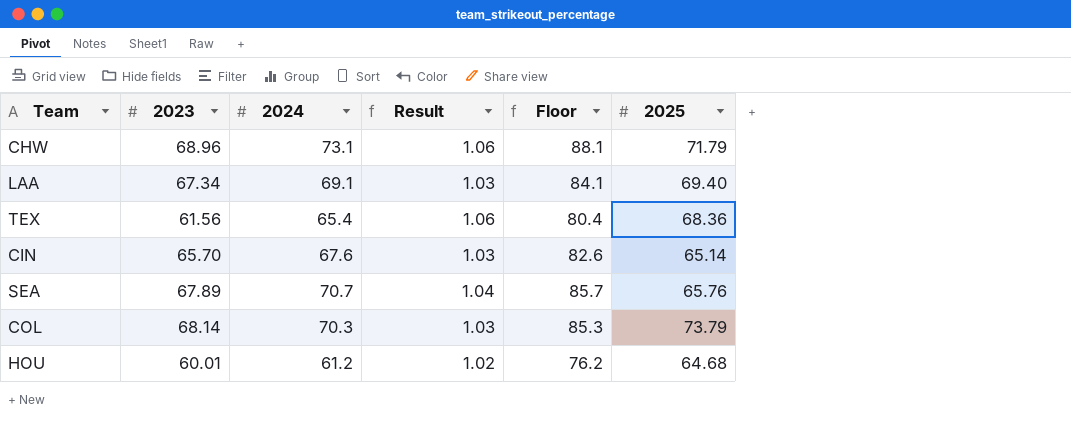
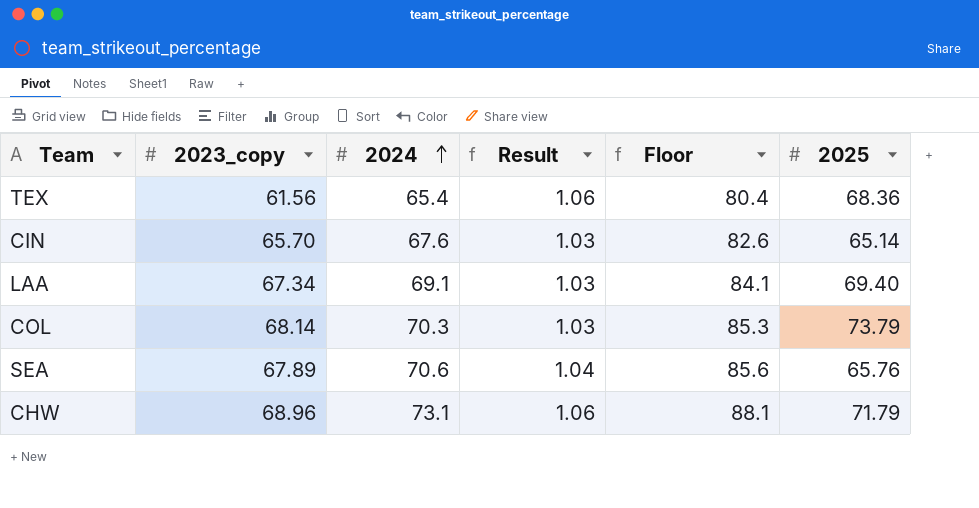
row order: none -> 2024 ascending
column name: 2023 -> 2023_copy
row HOU: 60.01 | 61.2 | 1.02 | 76.2 | 64.68 -> none
SEA | 2024: 70.7 -> 70.6
SEA | Floor: 85.7 -> 85.6

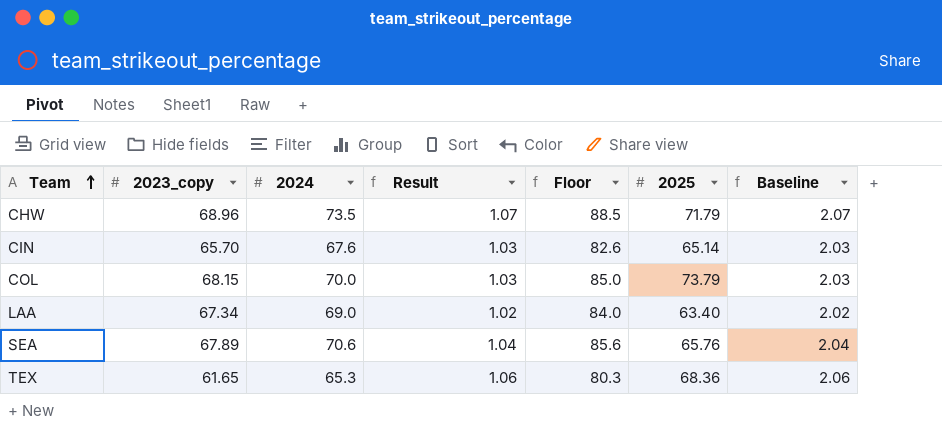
row order: 2024 ascending -> Team ascending
column Baseline | formula: none -> [Result] + 1
CHW | 2024: 73.1 -> 73.5
CHW | Result: 1.06 -> 1.07
CHW | Floor: 88.1 -> 88.5
COL | 2023_copy: 68.14 -> 68.15
COL | 2024: 70.3 -> 70.0
COL | Floor: 85.3 -> 85.0
LAA | 2024: 69.1 -> 69.0
LAA | Result: 1.03 -> 1.02
LAA | Floor: 84.1 -> 84.0
LAA | 2025: 69.40 -> 63.40
TEX | 2023_copy: 61.56 -> 61.65
TEX | 2024: 65.4 -> 65.3
TEX | Floor: 80.4 -> 80.3

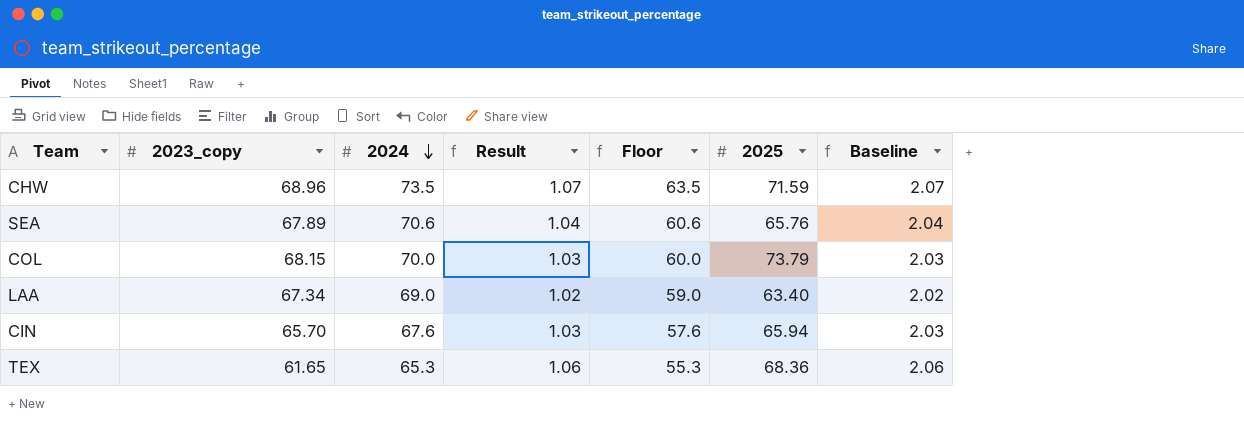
row order: Team ascending -> 2024 descending
column Floor | formula: [2024] + 15 -> [2024] - 10
CHW | 2025: 71.79 -> 71.59
CIN | 2025: 65.14 -> 65.94

